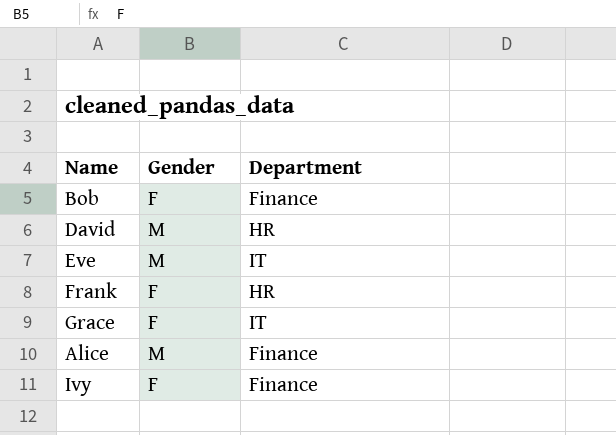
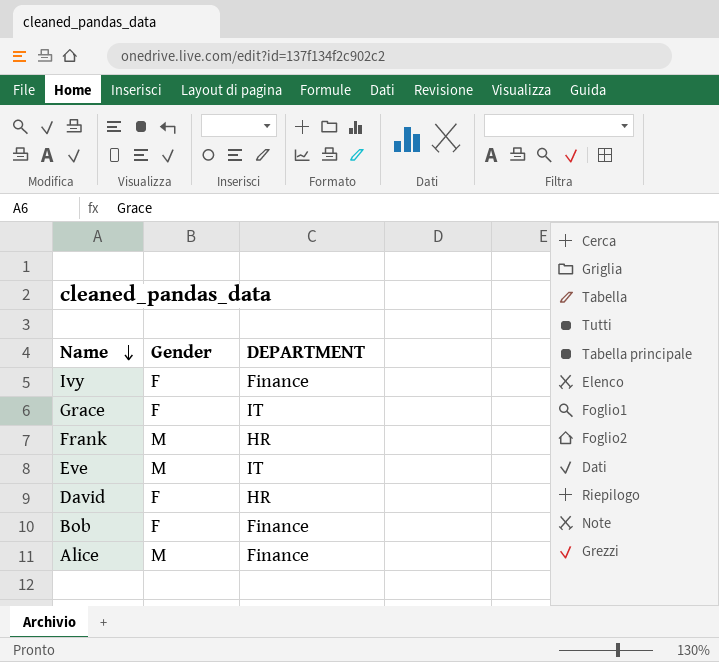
row order: none -> Name descending
column name: Department -> DEPARTMENT
Frank | Gender: F -> M
David | Gender: M -> F

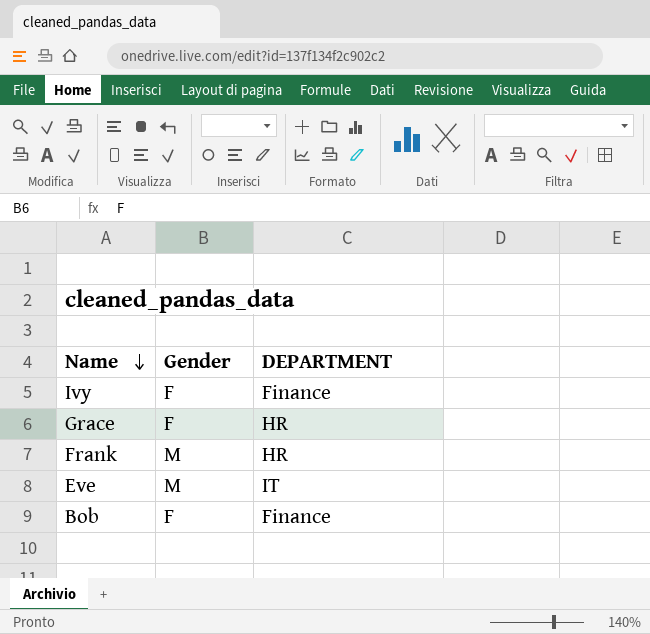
row David: F | HR -> none
row Alice: M | Finance -> none
Grace | DEPARTMENT: IT -> HR

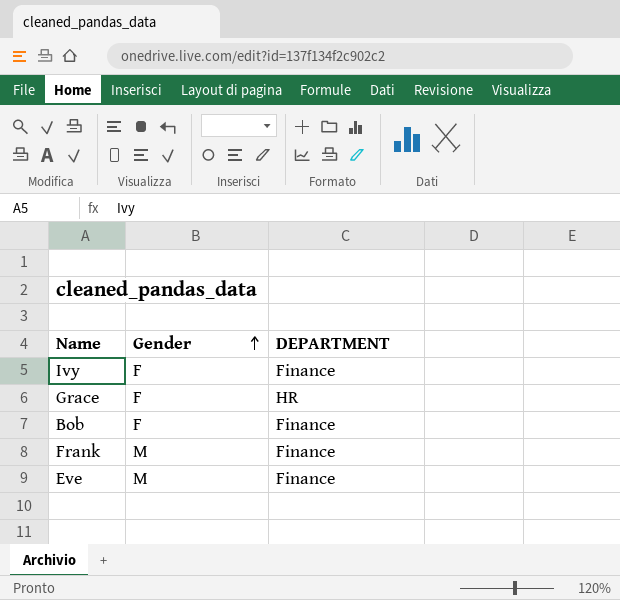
row order: Name descending -> Gender ascending
Frank | DEPARTMENT: HR -> Finance
Eve | DEPARTMENT: IT -> Finance

